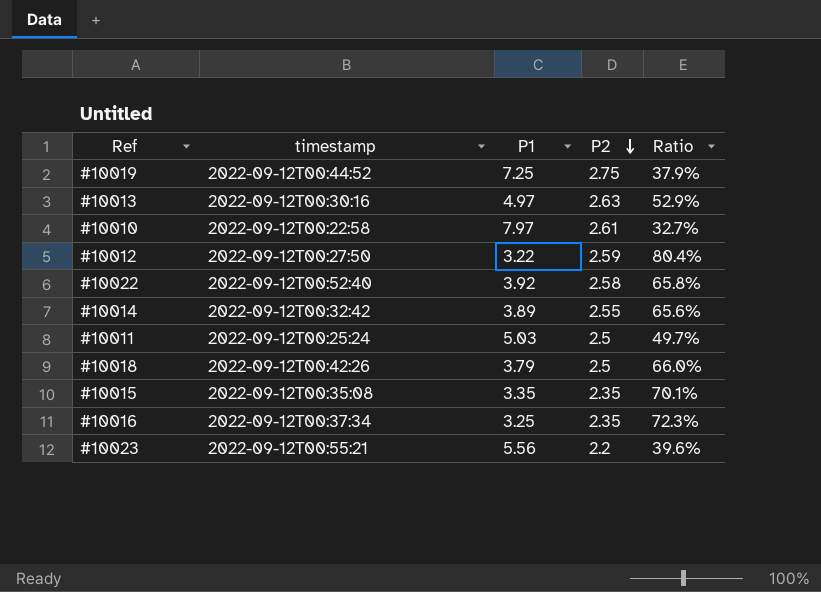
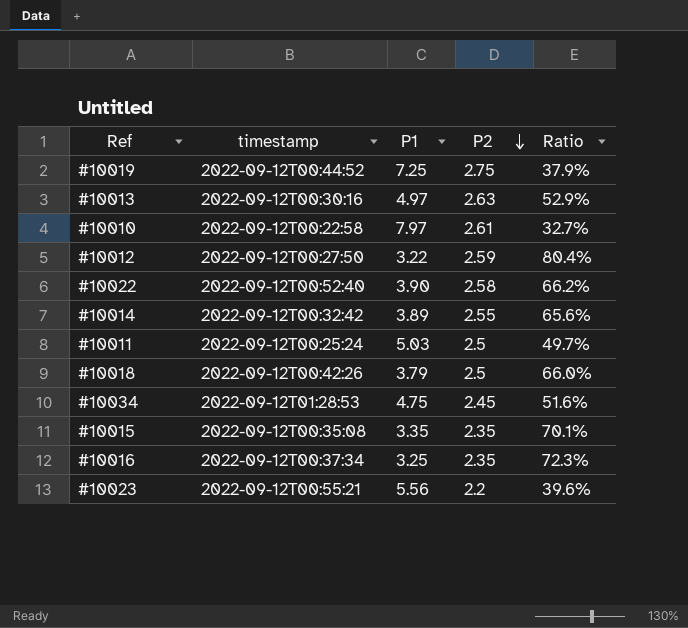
#10022 | P1: 3.92 -> 3.90
#10022 | Ratio: 65.8% -> 66.2%
row #10034: none -> 2022-09-12T01:28:53 | 4.75 | 2.45 | 51.6%

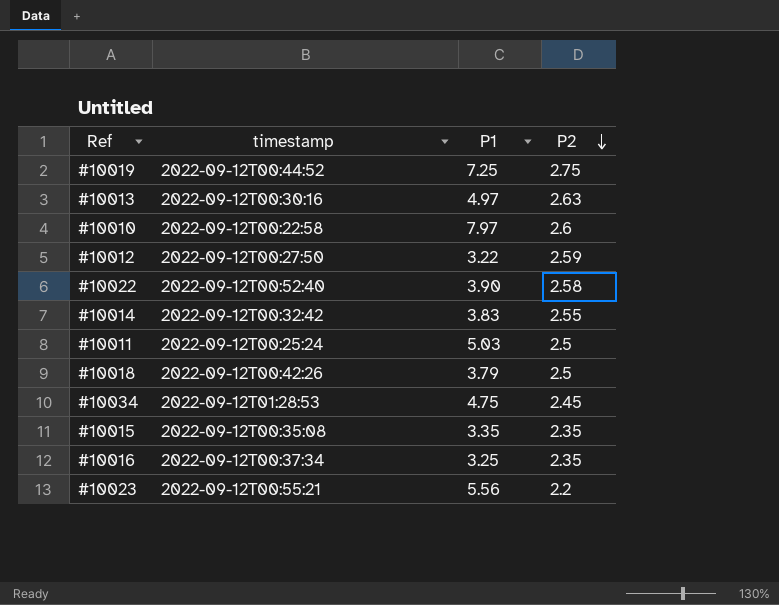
column Ratio | formula: [P2] / [P1] -> none
#10010 | P2: 2.61 -> 2.6
#10014 | P1: 3.89 -> 3.83

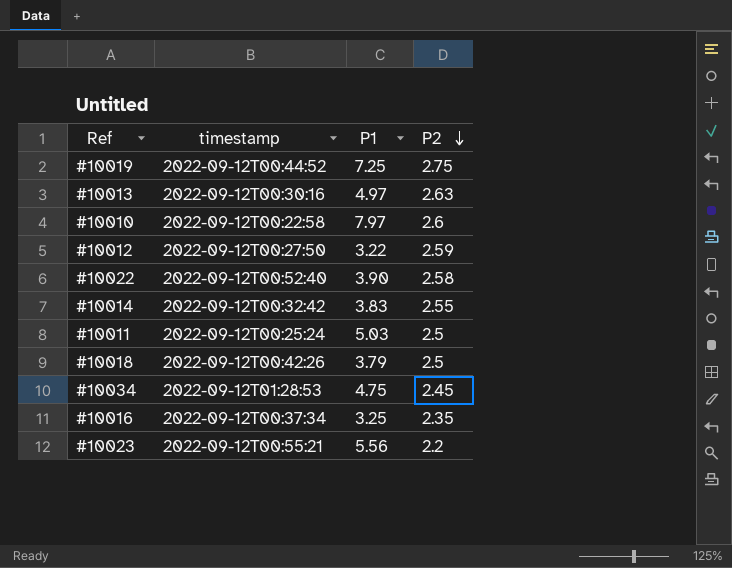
row #10015: 2022-09-12T00:35:08 | 3.35 | 2.35 -> none

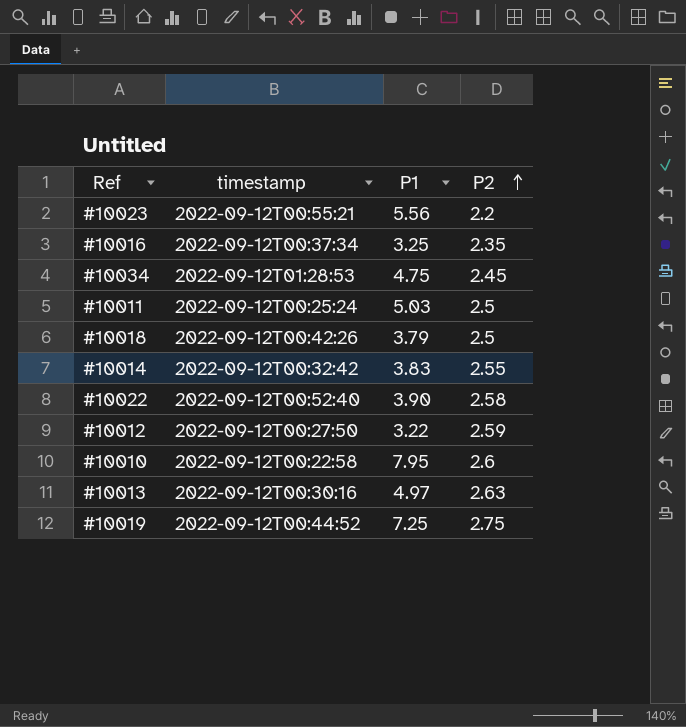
row order: P2 descending -> P2 ascending
#10010 | P1: 7.97 -> 7.95

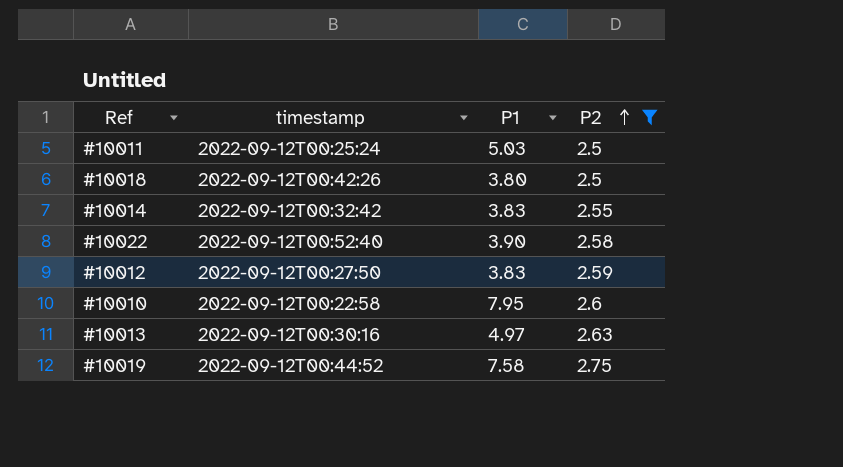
filter: none -> P2 >= 2.5
#10018 | P1: 3.79 -> 3.80
#10012 | P1: 3.22 -> 3.83
#10019 | P1: 7.25 -> 7.58

